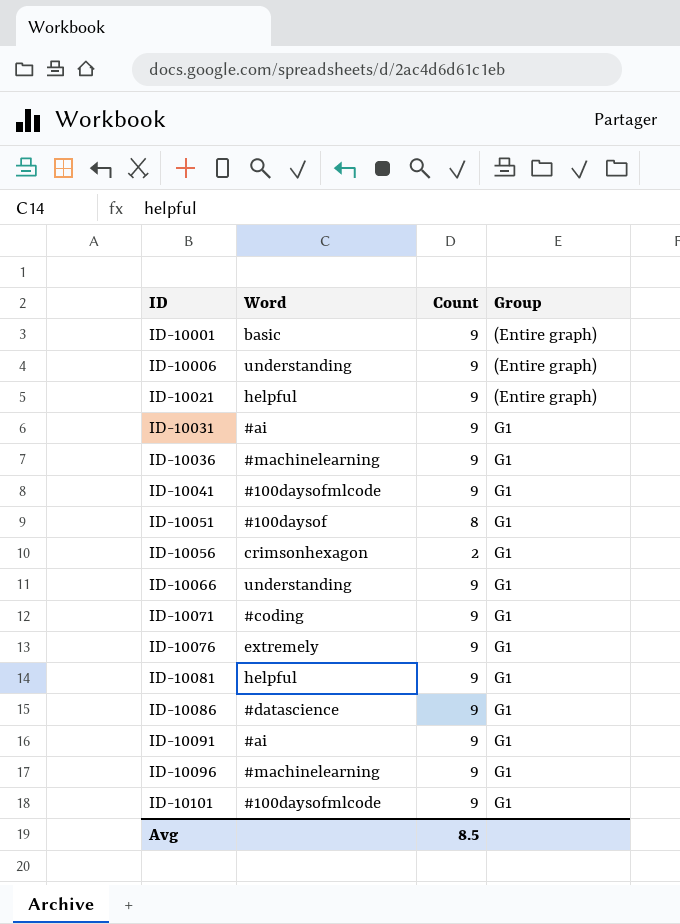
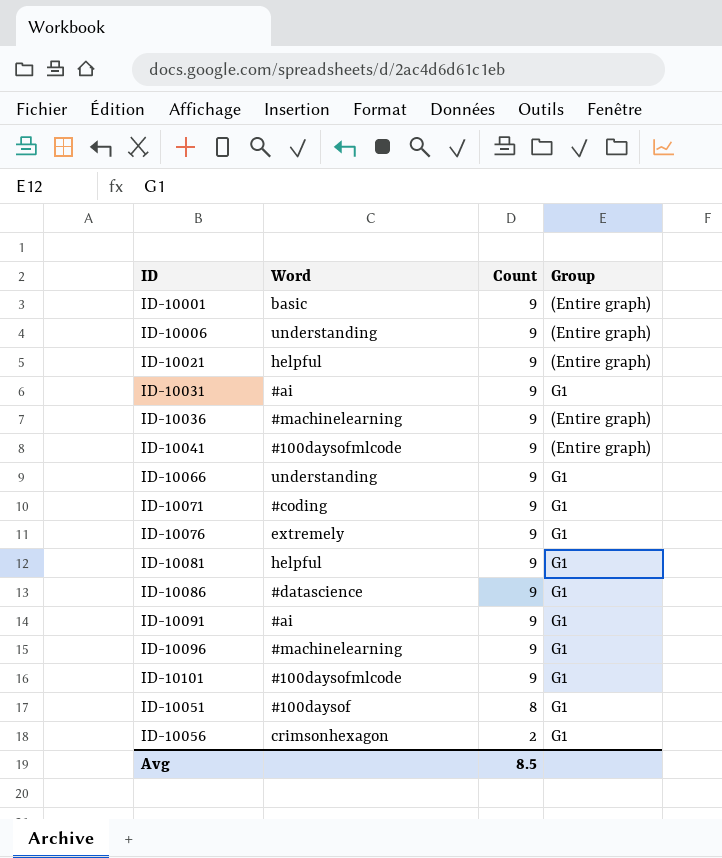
row order: ID ascending -> Count descending
ID-10036 | Group: G1 -> (Entire graph)
ID-10041 | Group: G1 -> (Entire graph)

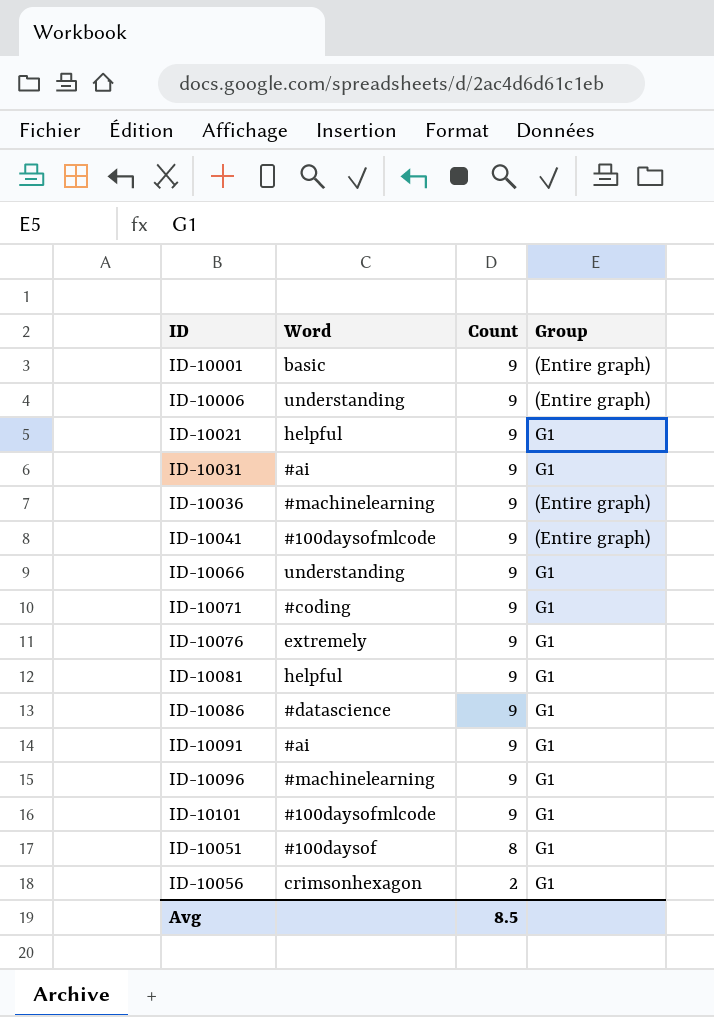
ID-10021 | Group: (Entire graph) -> G1

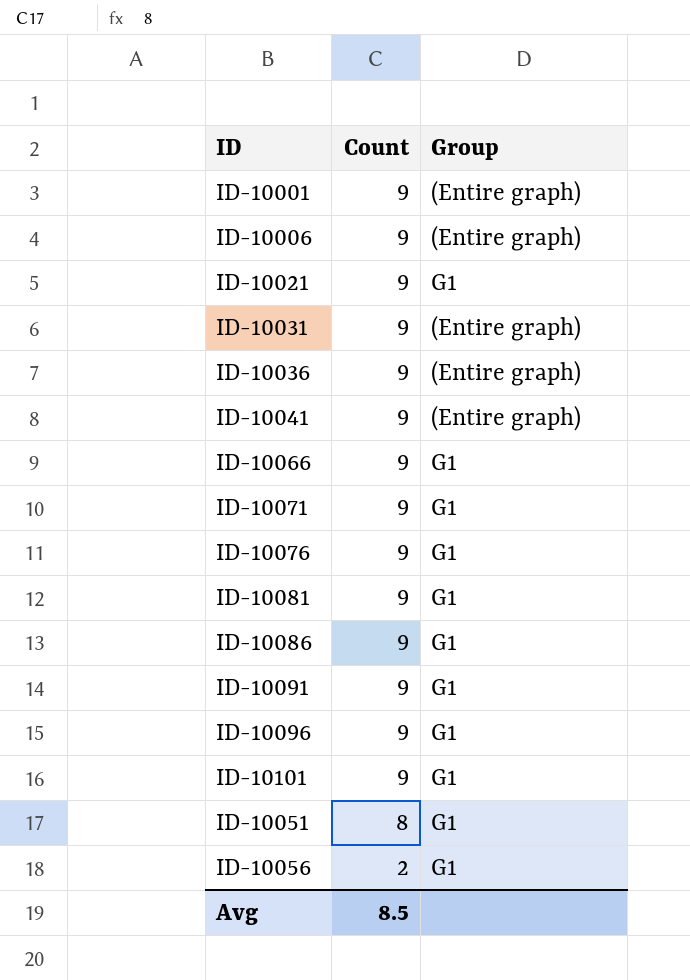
column Word | position: 2 -> none
ID-10031 | Group: G1 -> (Entire graph)

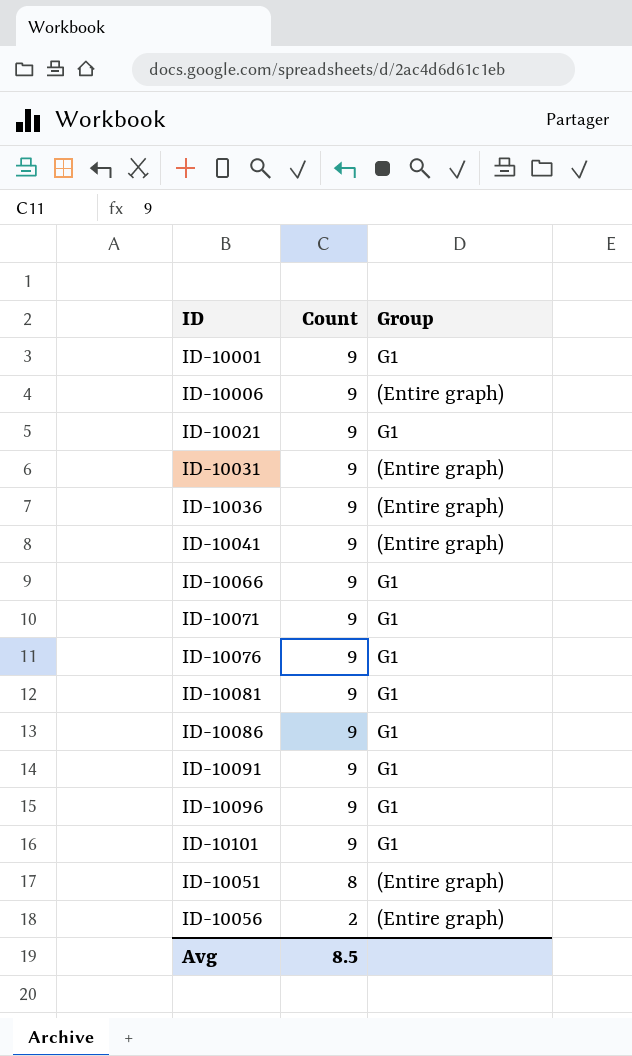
ID-10001 | Group: (Entire graph) -> G1
ID-10051 | Group: G1 -> (Entire graph)
ID-10056 | Group: G1 -> (Entire graph)

